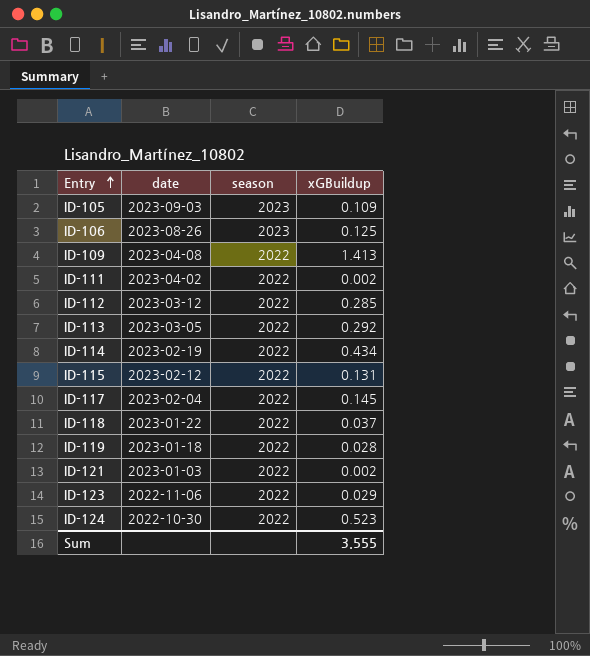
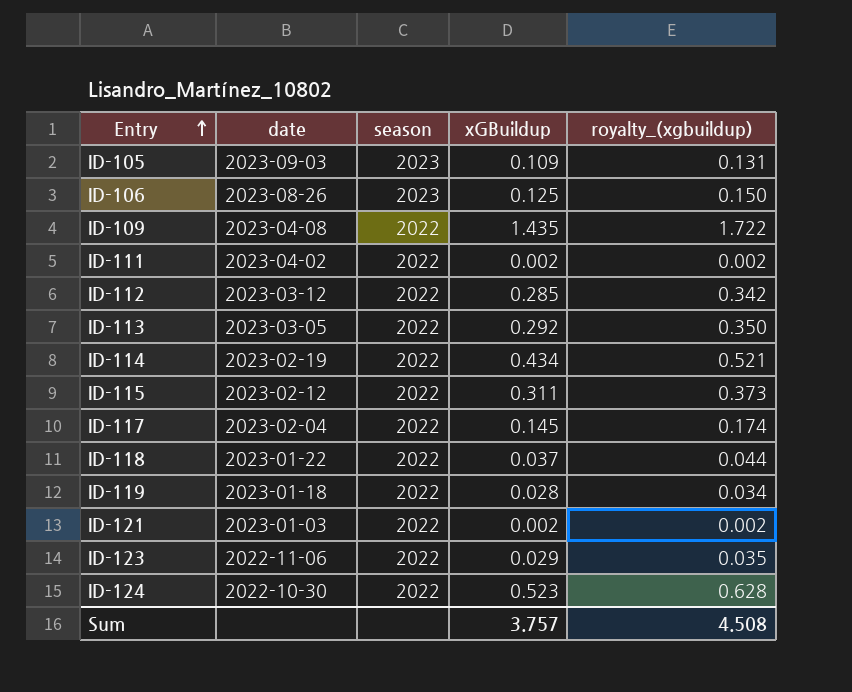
column royalty_(xgbuildup) | formula: none -> [xGBuildup] * 1.2
ID-109 | xGBuildup: 1.413 -> 1.435
ID-115 | xGBuildup: 0.131 -> 0.311
Sum | xGBuildup: 3.555 -> 3.757

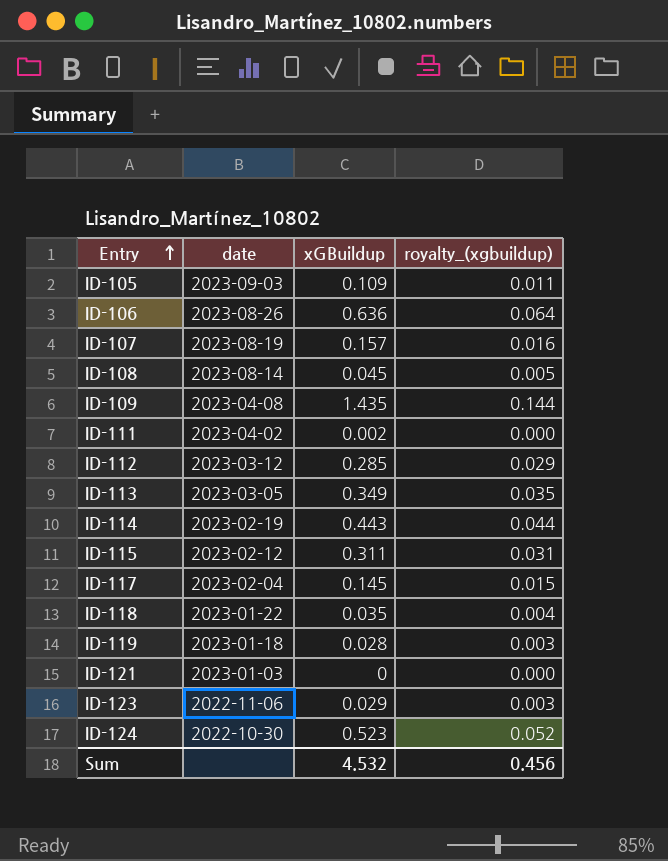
column season | position: 3 -> none
column royalty_(xgbuildup) | formula: [xGBuildup] * 1.2 -> [xGBuildup] * 0.1
ID-106 | xGBuildup: 0.125 -> 0.636
row ID-107: none -> 2023-08-19 | 0.157 | 0.016
row ID-108: none -> 2023-08-14 | 0.045 | 0.005
ID-113 | xGBuildup: 0.292 -> 0.349
ID-114 | xGBuildup: 0.434 -> 0.443
ID-118 | xGBuildup: 0.037 -> 0.035
ID-121 | xGBuildup: 0.002 -> 0
Sum | xGBuildup: 3.757 -> 4.532
Sum | royalty_(xgbuildup): 4.508 -> 0.456

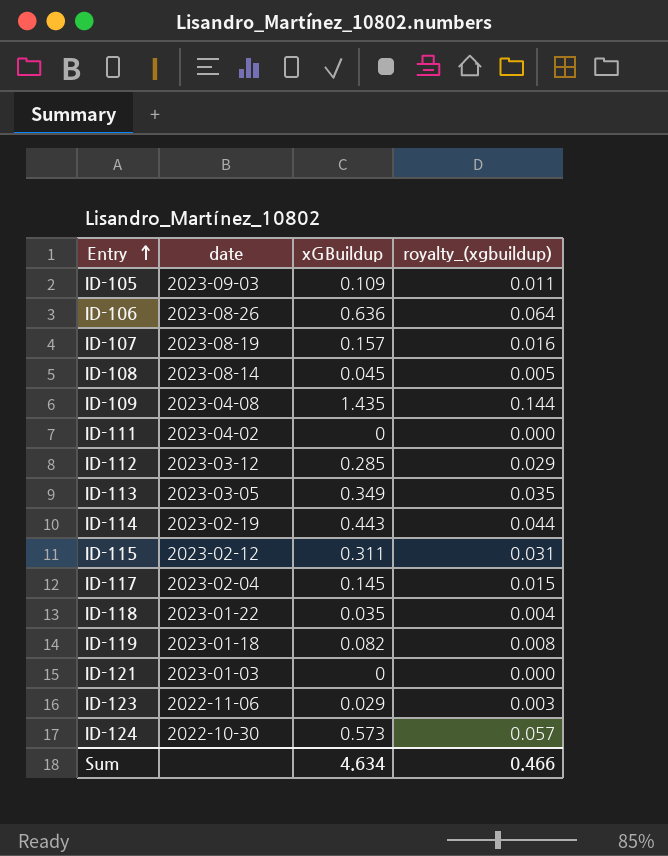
ID-111 | xGBuildup: 0.002 -> 0
ID-119 | xGBuildup: 0.028 -> 0.082
ID-119 | royalty_(xgbuildup): 0.003 -> 0.008
ID-124 | xGBuildup: 0.523 -> 0.573
ID-124 | royalty_(xgbuildup): 0.052 -> 0.057
Sum | xGBuildup: 4.532 -> 4.634
Sum | royalty_(xgbuildup): 0.456 -> 0.466

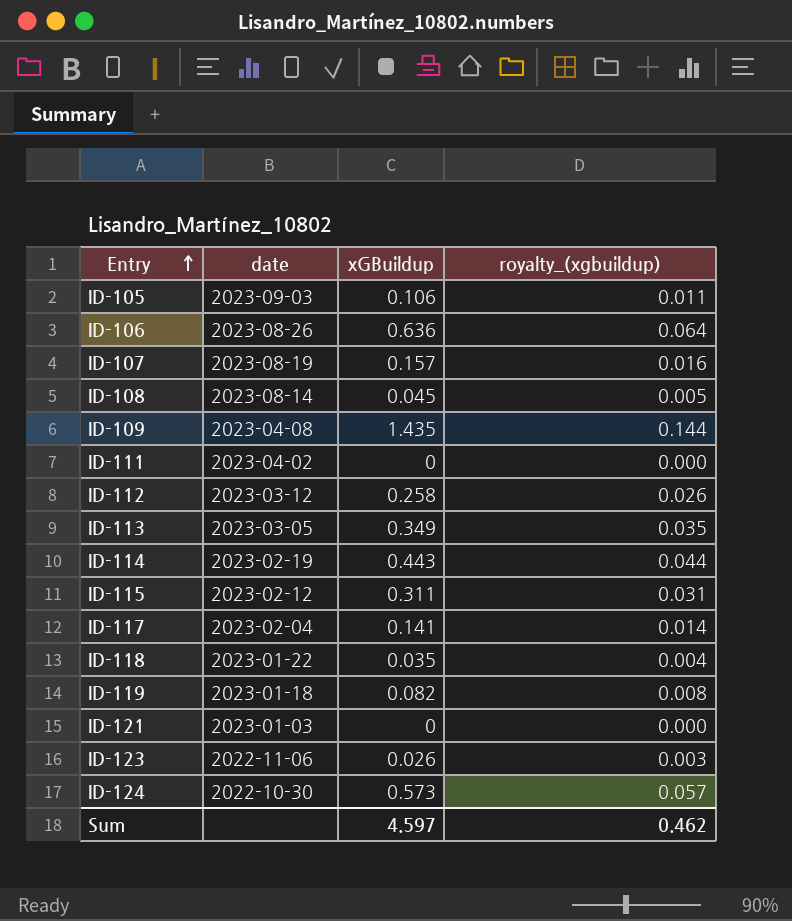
ID-105 | xGBuildup: 0.109 -> 0.106
ID-112 | xGBuildup: 0.285 -> 0.258
ID-112 | royalty_(xgbuildup): 0.029 -> 0.026
ID-117 | xGBuildup: 0.145 -> 0.141
ID-117 | royalty_(xgbuildup): 0.015 -> 0.014
ID-123 | xGBuildup: 0.029 -> 0.026
Sum | xGBuildup: 4.634 -> 4.597
Sum | royalty_(xgbuildup): 0.466 -> 0.462

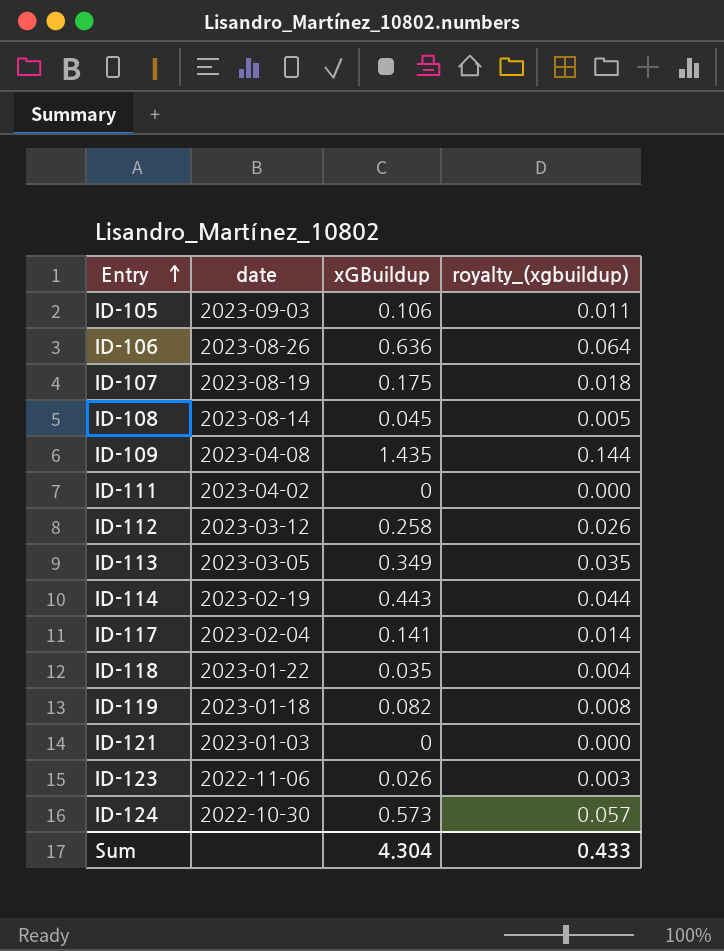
row ID-115: 2023-02-12 | 0.311 | 0.031 -> none
ID-107 | xGBuildup: 0.157 -> 0.175
ID-107 | royalty_(xgbuildup): 0.016 -> 0.018
Sum | xGBuildup: 4.597 -> 4.304
Sum | royalty_(xgbuildup): 0.462 -> 0.433

